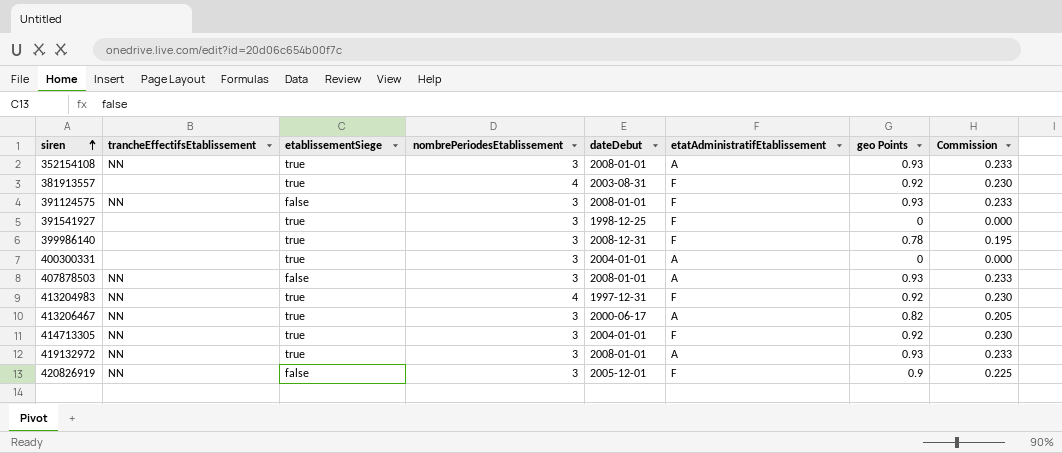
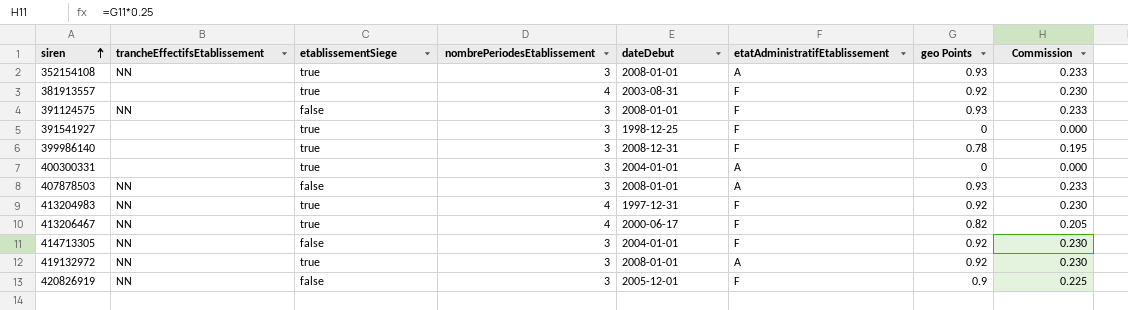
413206467 | nombrePeriodesEtablissement: 3 -> 4
413206467 | etatAdministratifEtablissement: A -> F
414713305 | etablissementSiege: true -> false
419132972 | geo Points: 0.93 -> 0.92
419132972 | Commission: 0.233 -> 0.230

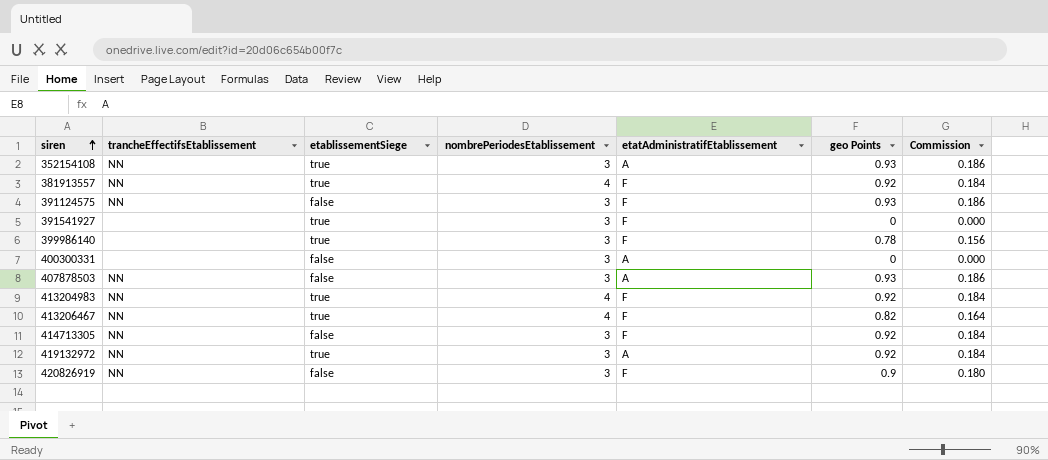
column dateDebut | position: 5 -> none
column Commission | formula: [geo Points] * 0.25 -> [geo Points] * 0.2
381913557 | trancheEffectifsEtablissement: none -> NN
400300331 | etablissementSiege: true -> false

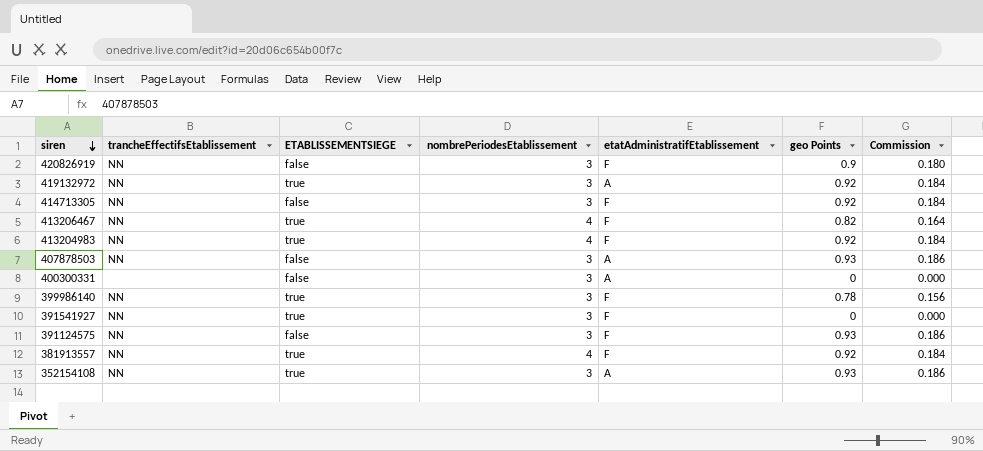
row order: siren ascending -> siren descending
column name: etablissementSiege -> ETABLISSEMENTSIEGE
399986140 | trancheEffectifsEtablissement: none -> NN
391541927 | trancheEffectifsEtablissement: none -> NN

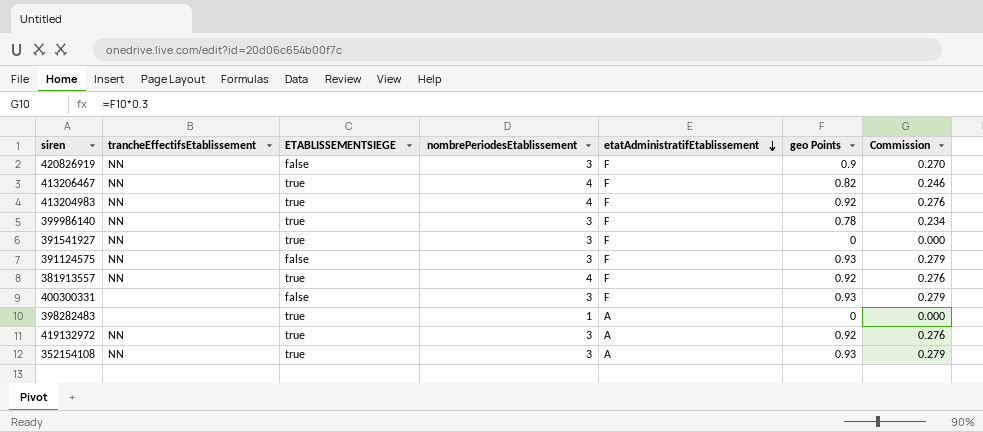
row order: siren descending -> etatAdministratifEtablissement descending
column Commission | formula: [geo Points] * 0.2 -> [geo Points] * 0.3
row 414713305: NN | false | 3 | F | 0.92 | 0.184 -> none
row 407878503: NN | false | 3 | A | 0.93 | 0.186 -> none
400300331 | etatAdministratifEtablissement: A -> F
400300331 | geo Points: 0 -> 0.93
row 398282483: none -> none | true | 1 | A | 0 | 0.000

